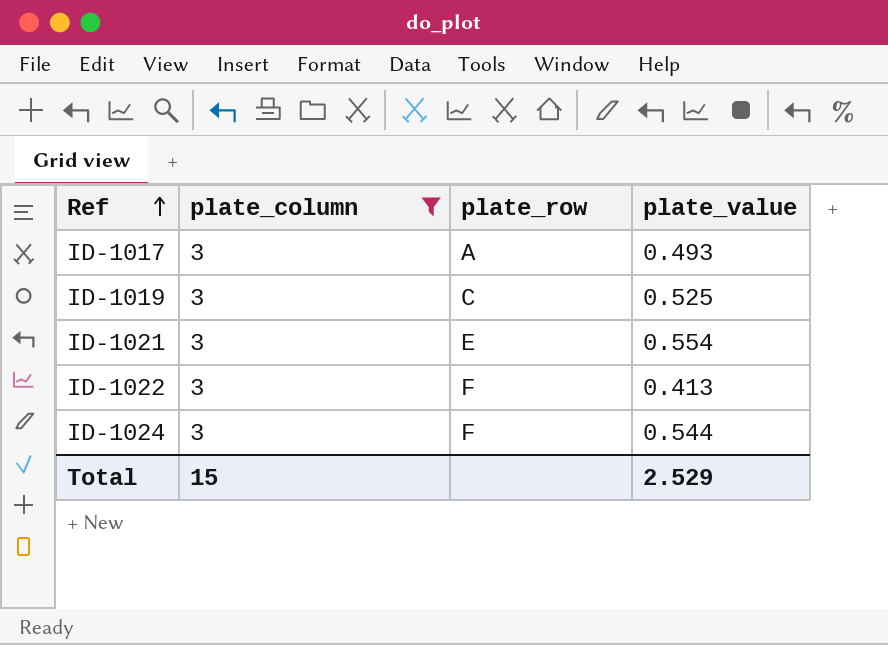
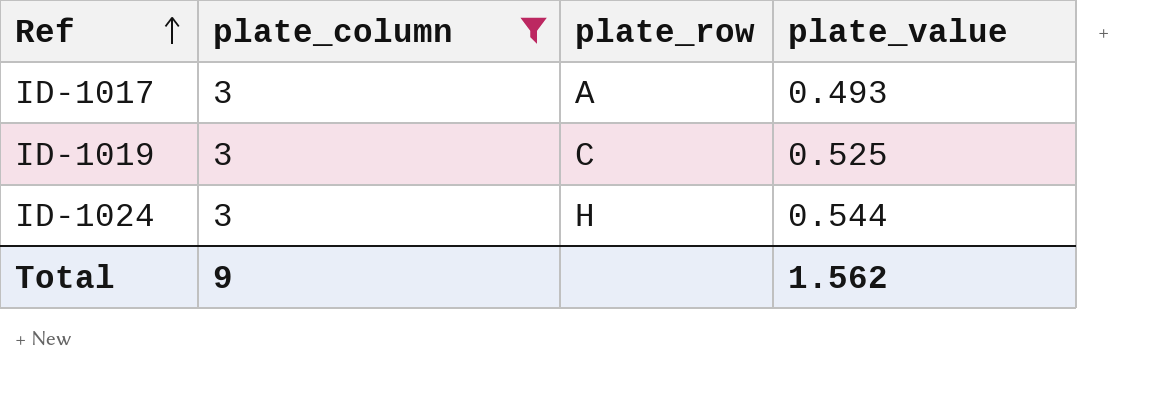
row ID-1021: 3 | E | 0.554 -> none
row ID-1022: 3 | F | 0.413 -> none
ID-1024 | plate_row: F -> H
Total | plate_column: 15 -> 9
Total | plate_value: 2.529 -> 1.562

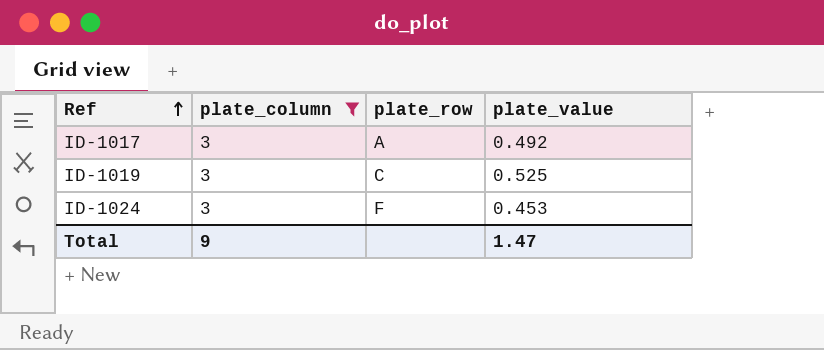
ID-1017 | plate_value: 0.493 -> 0.492
ID-1024 | plate_row: H -> F
ID-1024 | plate_value: 0.544 -> 0.453
Total | plate_value: 1.562 -> 1.47

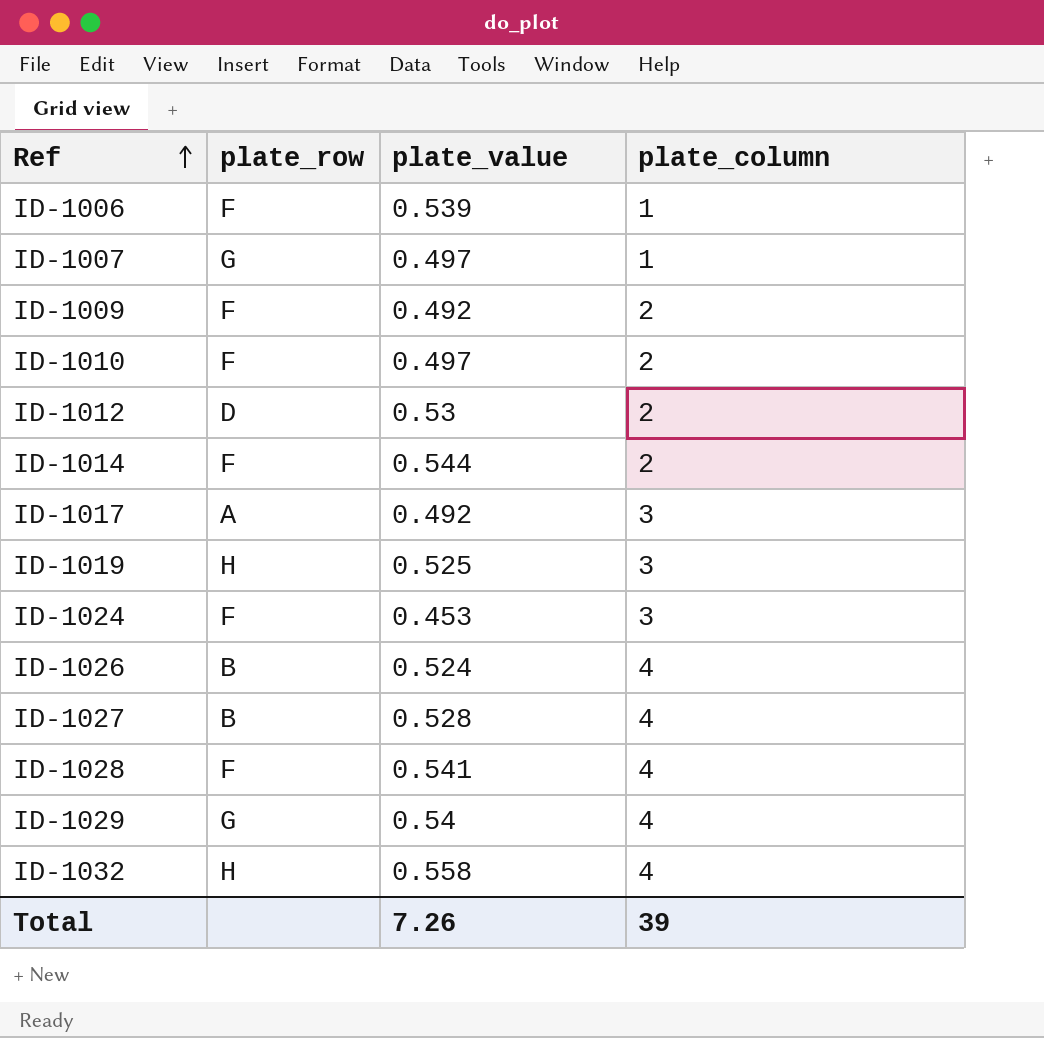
filter: plate_column = 3 -> none
column plate_column | position: 2 -> 4
ID-1019 | plate_row: C -> H
Total | plate_value: 1.47 -> 7.26
Total | plate_column: 9 -> 39

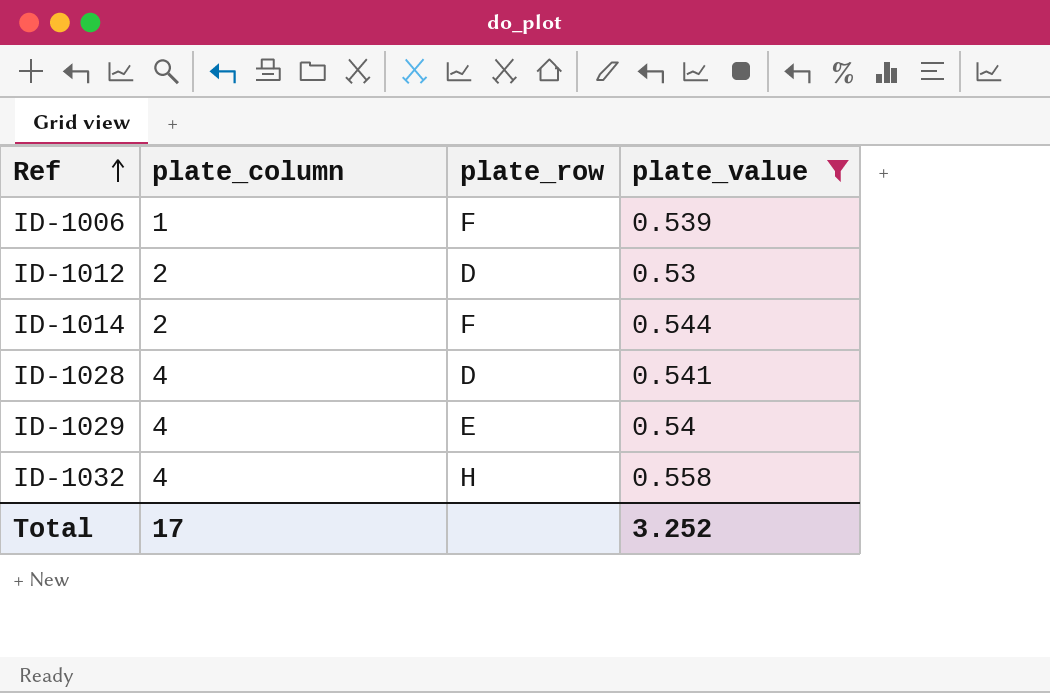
filter: none -> plate_value >= 0.53
column plate_column | position: 4 -> 2
ID-1028 | plate_row: F -> D
ID-1029 | plate_row: G -> E
Total | plate_column: 39 -> 17
Total | plate_value: 7.26 -> 3.252

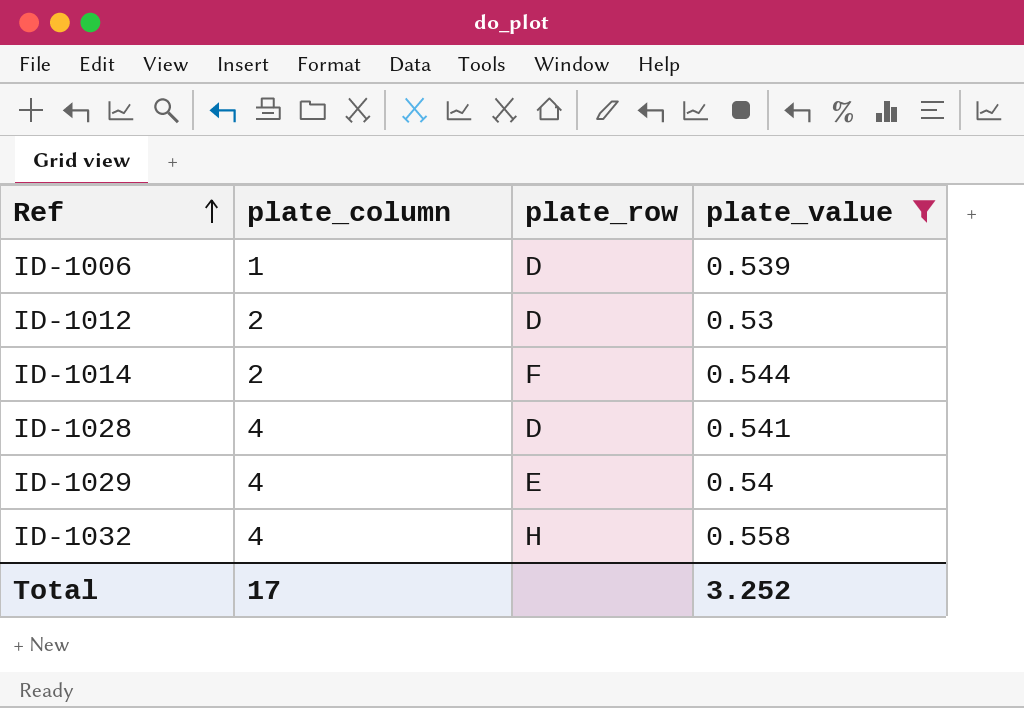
ID-1006 | plate_row: F -> D

